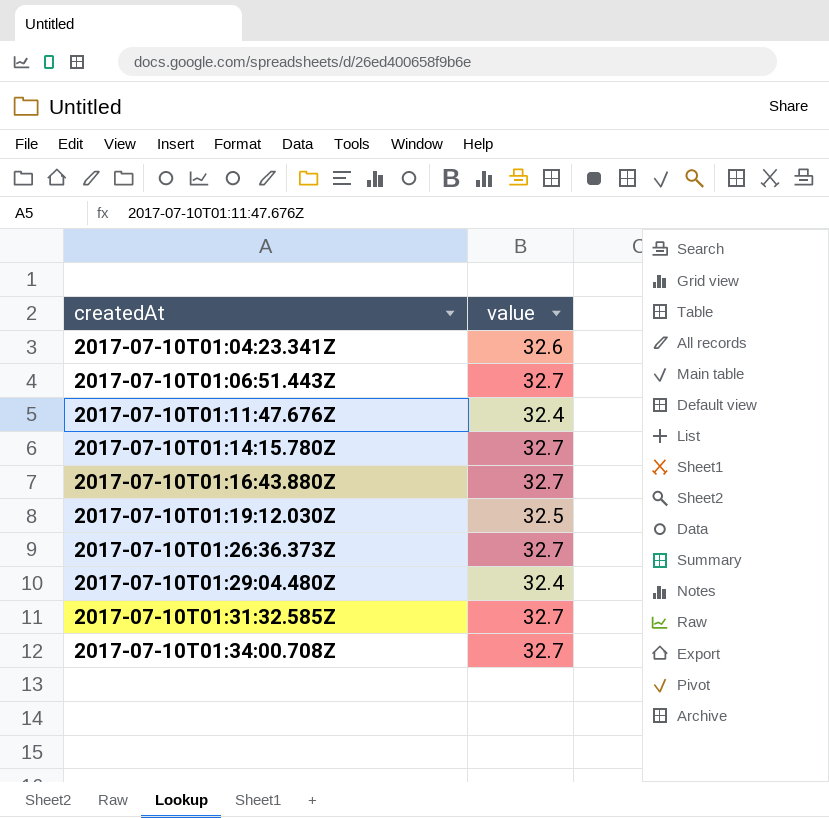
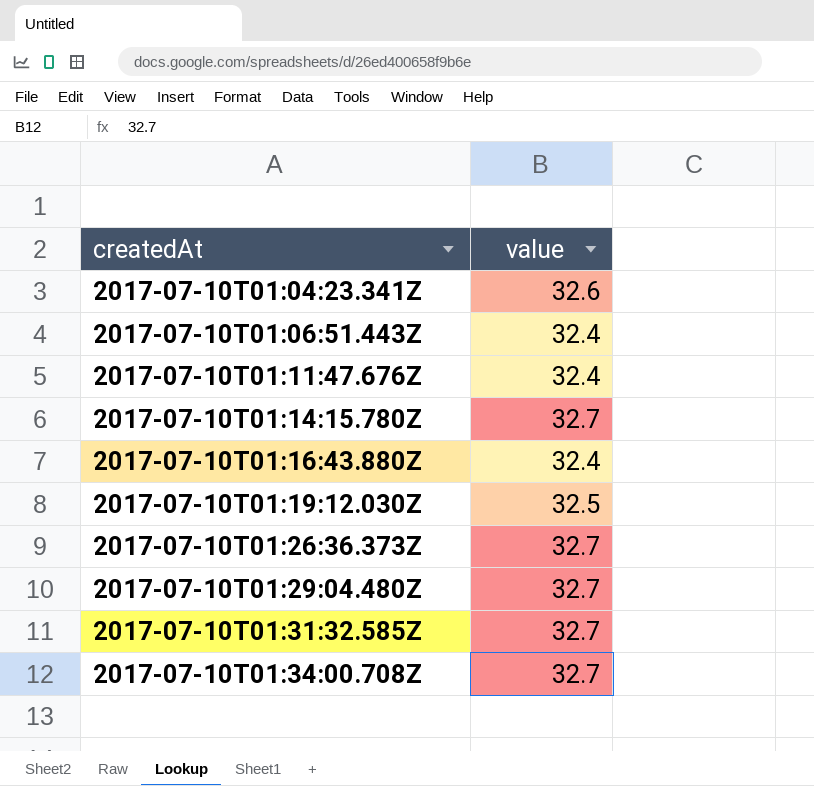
2017-07-10T01:06:51.443Z | value: 32.7 -> 32.4
2017-07-10T01:16:43.880Z | value: 32.7 -> 32.4
2017-07-10T01:29:04.480Z | value: 32.4 -> 32.7

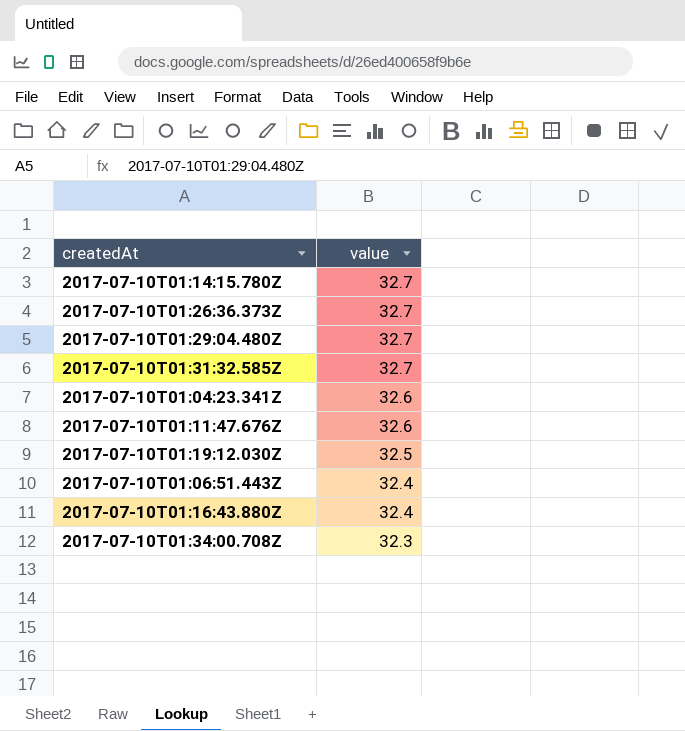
row order: createdAt ascending -> value descending
2017-07-10T01:11:47.676Z | value: 32.4 -> 32.6
2017-07-10T01:34:00.708Z | value: 32.7 -> 32.3

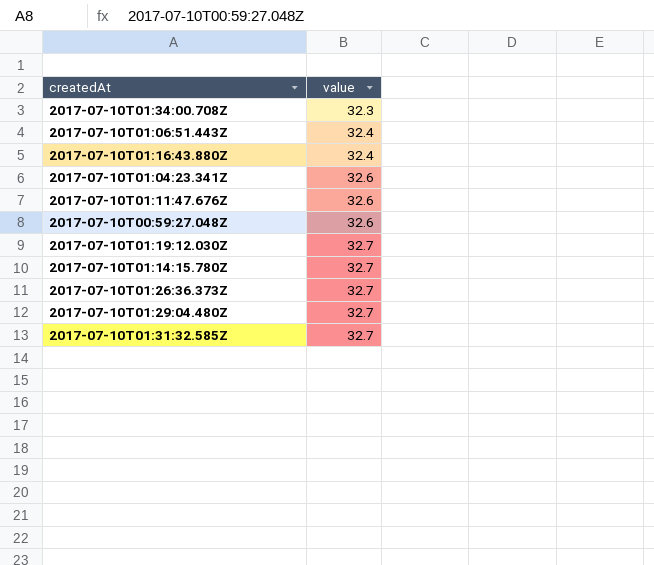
row order: value descending -> value ascending
row 2017-07-10T00:59:27.048Z: none -> 32.6
2017-07-10T01:19:12.030Z | value: 32.5 -> 32.7

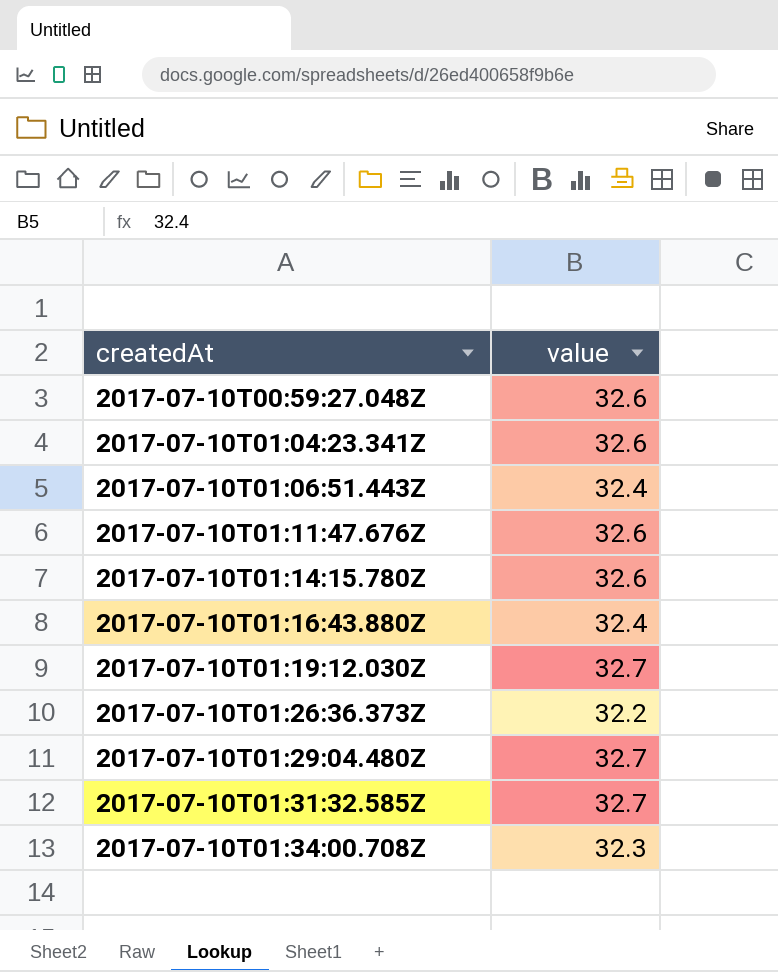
row order: value ascending -> createdAt ascending
2017-07-10T01:14:15.780Z | value: 32.7 -> 32.6
2017-07-10T01:26:36.373Z | value: 32.7 -> 32.2

